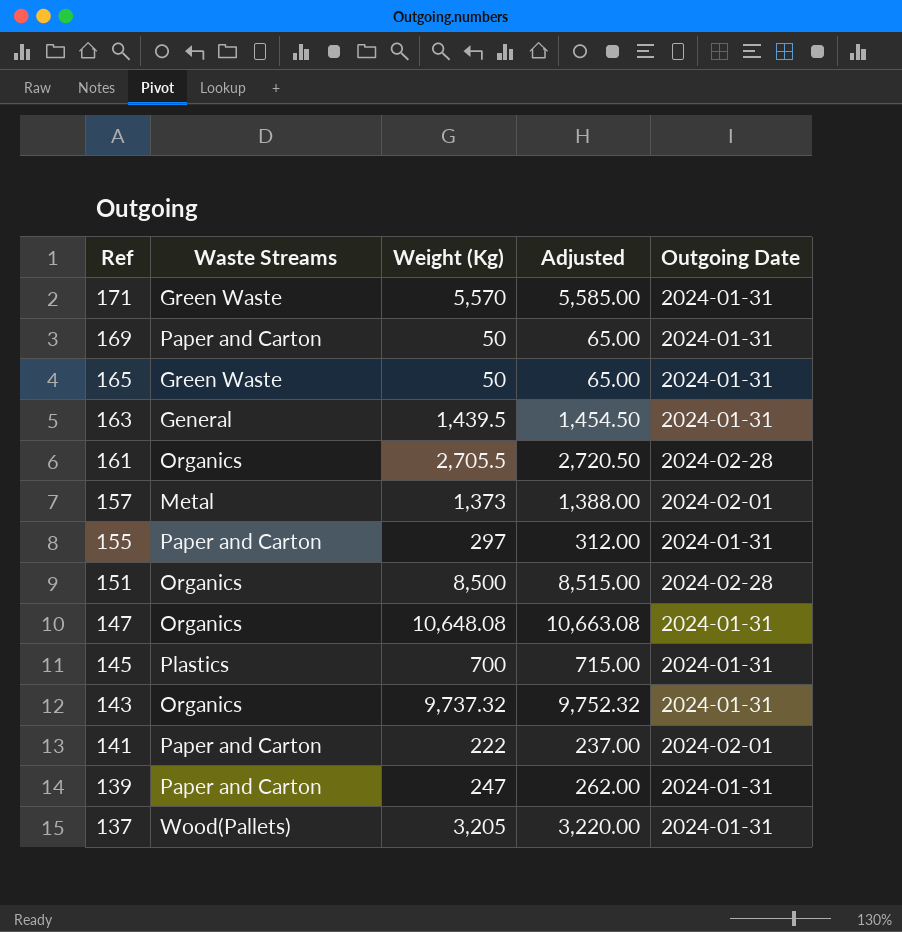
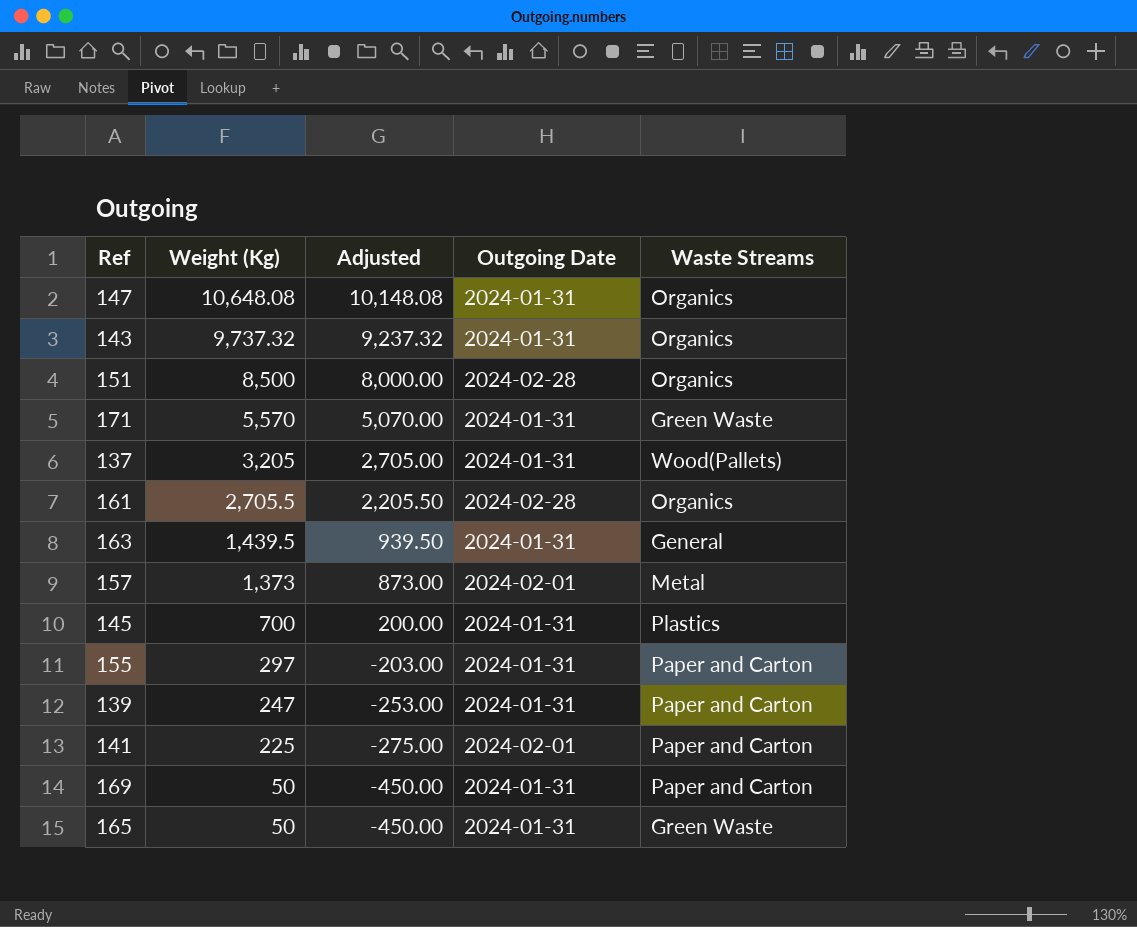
row order: Ref descending -> Weight (Kg) descending
column Adjusted | formula: [Weight (Kg)] + 15 -> [Weight (Kg)] - 500
column Waste Streams | position: 2 -> 5
141 | Weight (Kg): 222 -> 225

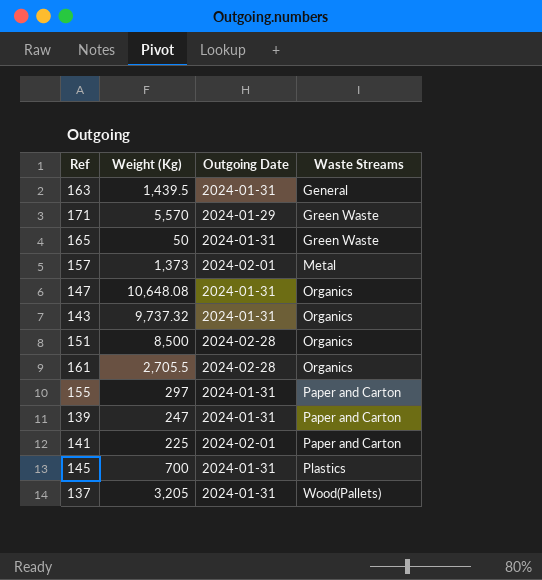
row order: Weight (Kg) descending -> Waste Streams ascending
column Adjusted | formula: [Weight (Kg)] - 500 -> none
row 169: 50 | -450.00 | 2024-01-31 | Paper and Carton -> none
171 | Outgoing Date: 2024-01-31 -> 2024-01-29

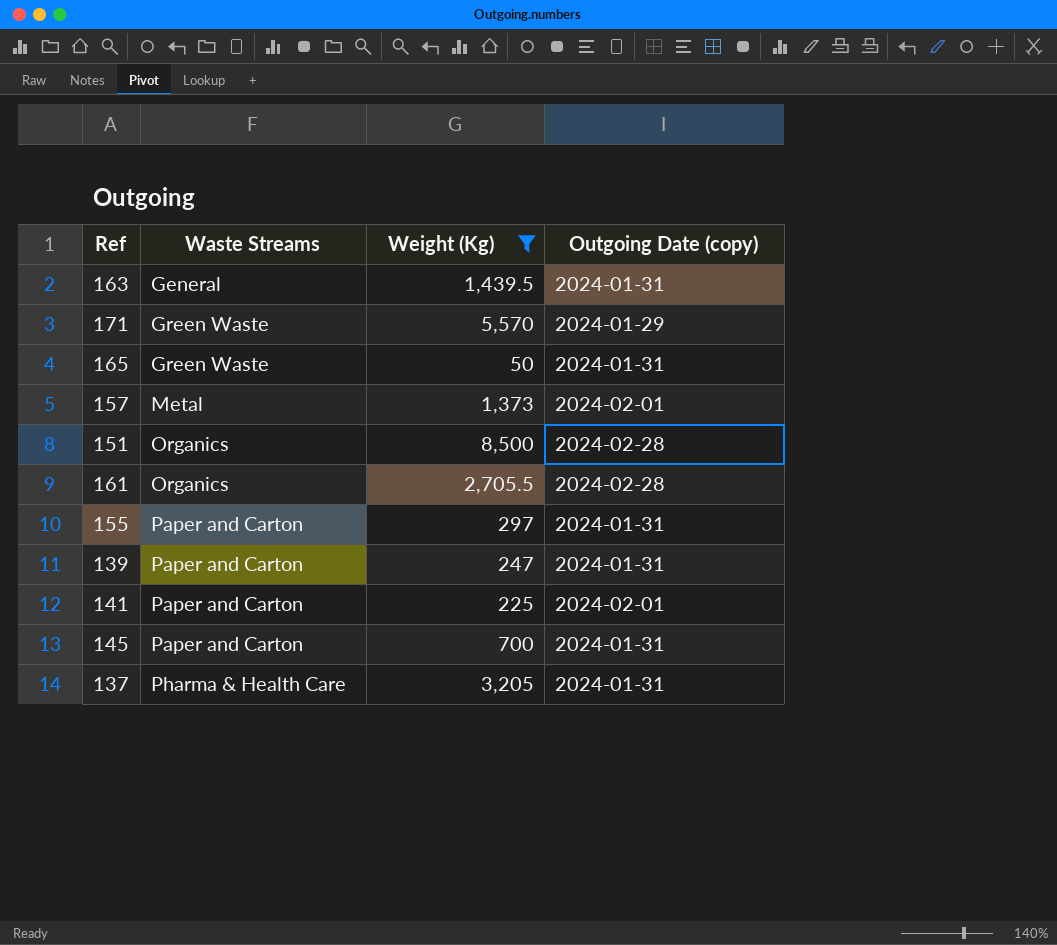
filter: none -> Weight (Kg) <= 8,500
column Waste Streams | position: 4 -> 2
column name: Outgoing Date -> Outgoing Date (copy)
145 | Waste Streams: Plastics -> Paper and Carton
137 | Waste Streams: Wood(Pallets) -> Pharma & Health Care

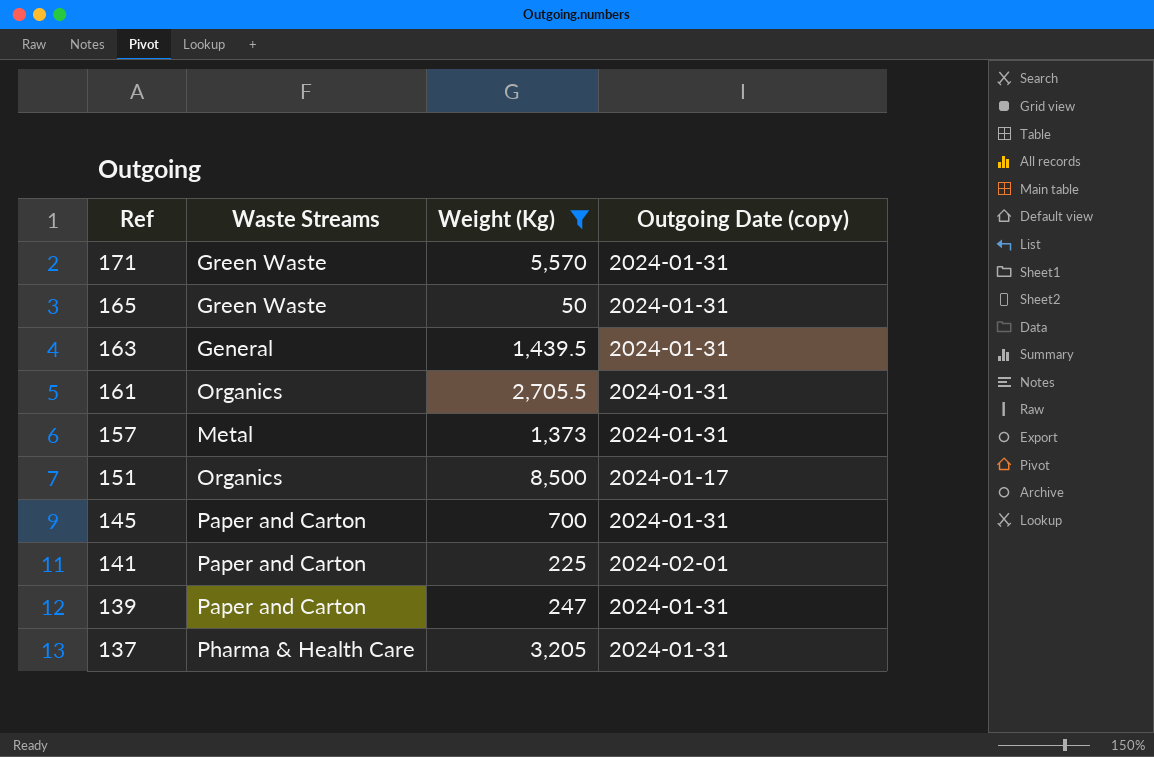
row order: Waste Streams ascending -> Ref descending
row 155: Paper and Carton | 297 | 2024-01-31 -> none
171 | Outgoing Date (copy): 2024-01-29 -> 2024-01-31
161 | Outgoing Date (copy): 2024-02-28 -> 2024-01-31
157 | Outgoing Date (copy): 2024-02-01 -> 2024-01-31
151 | Outgoing Date (copy): 2024-02-28 -> 2024-01-17

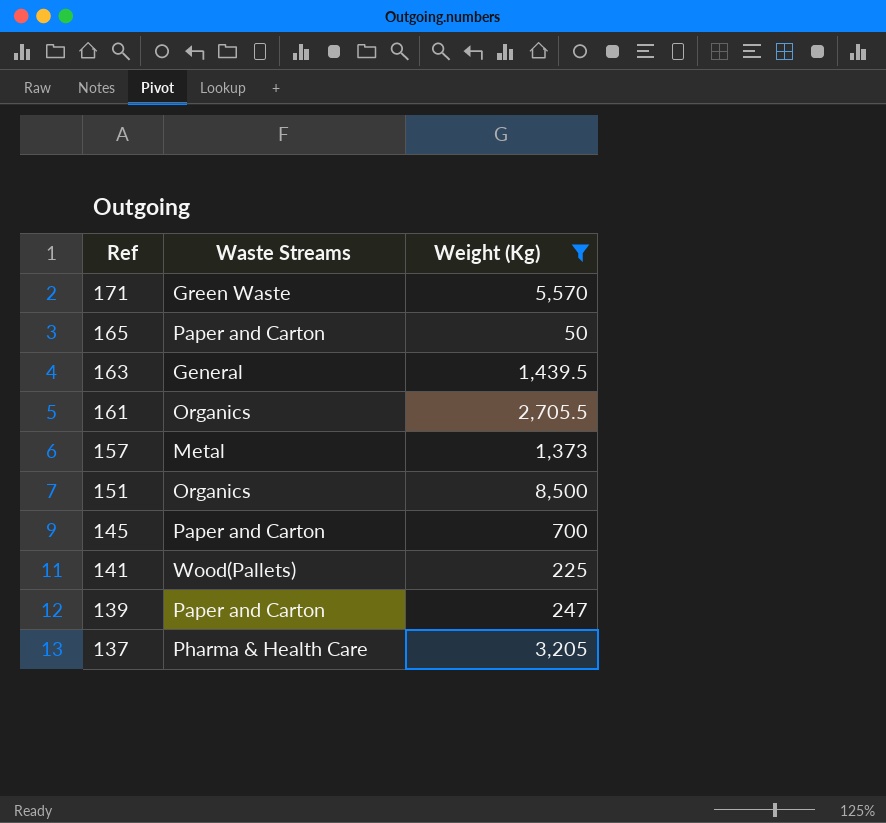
column Outgoing Date (copy) | position: 4 -> none
165 | Waste Streams: Green Waste -> Paper and Carton
141 | Waste Streams: Paper and Carton -> Wood(Pallets)

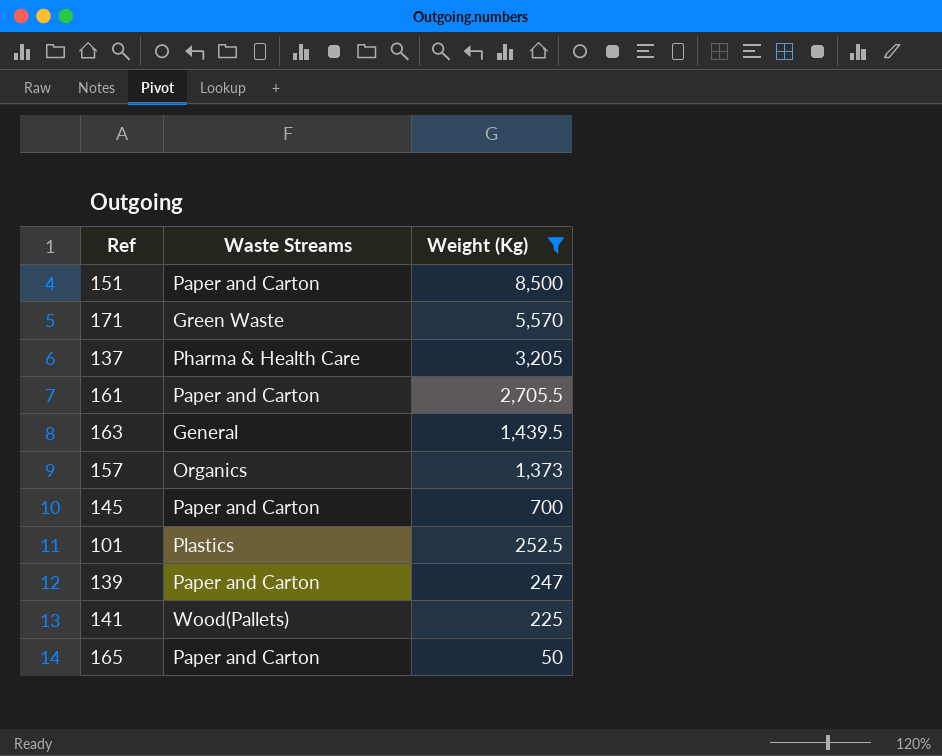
row order: Ref descending -> Weight (Kg) descending
151 | Waste Streams: Organics -> Paper and Carton
161 | Waste Streams: Organics -> Paper and Carton
157 | Waste Streams: Metal -> Organics
row 101: none -> Plastics | 252.5

